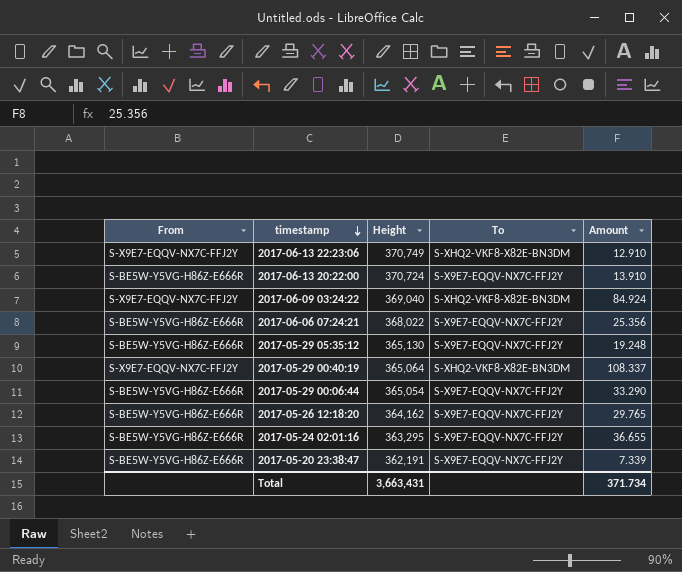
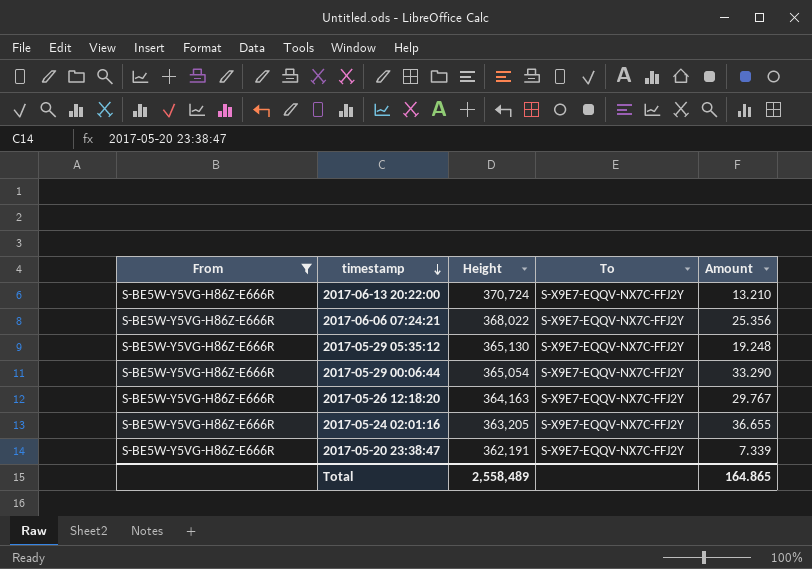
filter: none -> From = S-BE5W-Y5VG-H86Z-E666R
2017-06-13 20:22:00 | Amount: 13.910 -> 13.210
2017-05-26 12:18:20 | Height: 364,162 -> 364,163
2017-05-26 12:18:20 | Amount: 29.765 -> 29.767
2017-05-24 02:01:16 | Height: 363,295 -> 363,205
Total | Height: 3,663,431 -> 2,558,489
Total | Amount: 371.734 -> 164.865

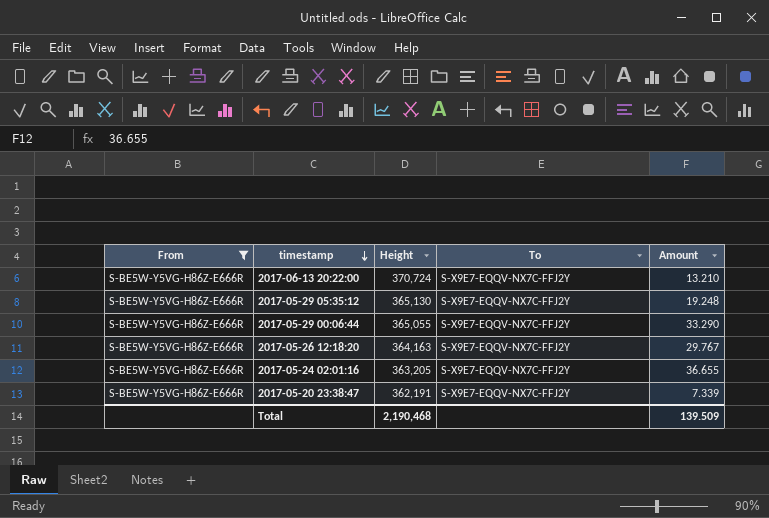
row 2017-06-06 07:24:21: S-BE5W-Y5VG-H86Z-E666R | 368,022 | S-X9E7-EQQV-NX7C-FFJ2Y | 25.356 -> none
2017-05-29 00:06:44 | Height: 365,054 -> 365,055
Total | Height: 2,558,489 -> 2,190,468
Total | Amount: 164.865 -> 139.509

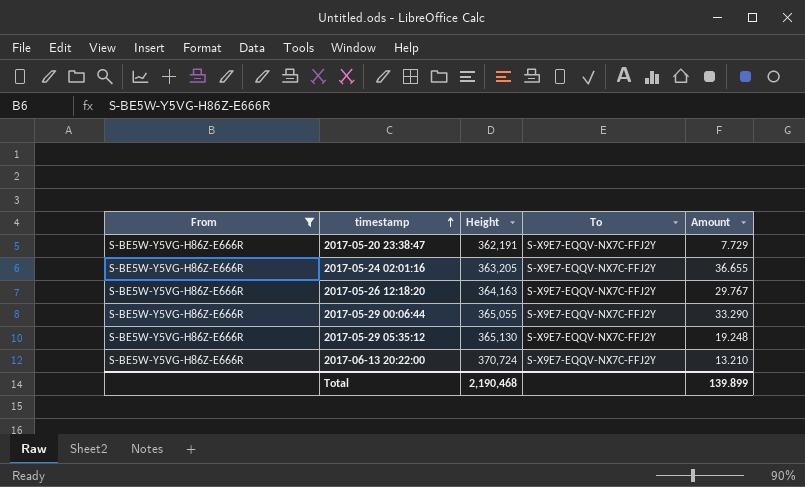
row order: timestamp descending -> timestamp ascending
2017-05-20 23:38:47 | Amount: 7.339 -> 7.729
Total | Amount: 139.509 -> 139.899

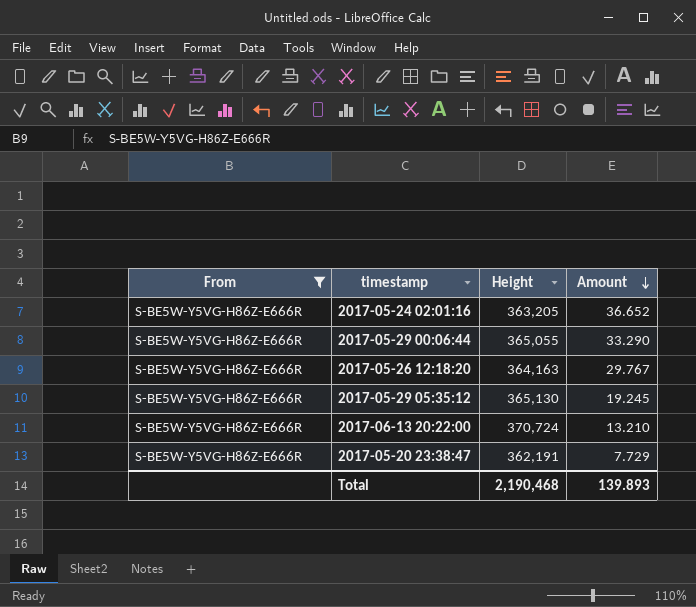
row order: timestamp ascending -> Amount descending
column To | position: 4 -> none
2017-05-24 02:01:16 | Amount: 36.655 -> 36.652
2017-05-29 05:35:12 | Amount: 19.248 -> 19.245
Total | Amount: 139.899 -> 139.893

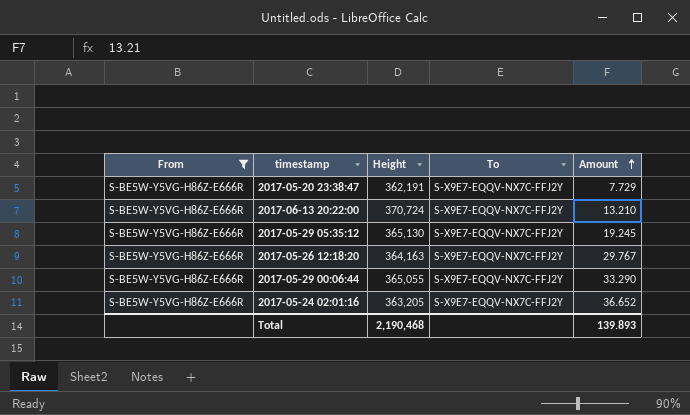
row order: Amount descending -> Amount ascending
column To | position: none -> 4

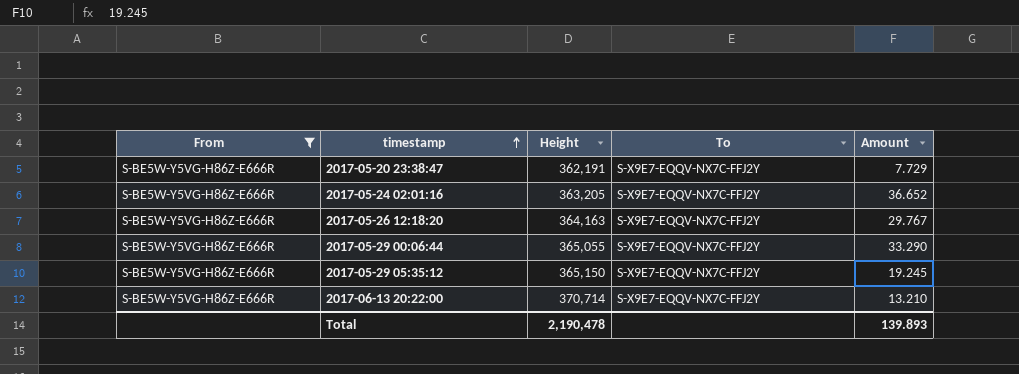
row order: Amount ascending -> timestamp ascending
2017-05-29 05:35:12 | Height: 365,130 -> 365,150
2017-06-13 20:22:00 | Height: 370,724 -> 370,714
Total | Height: 2,190,468 -> 2,190,478

